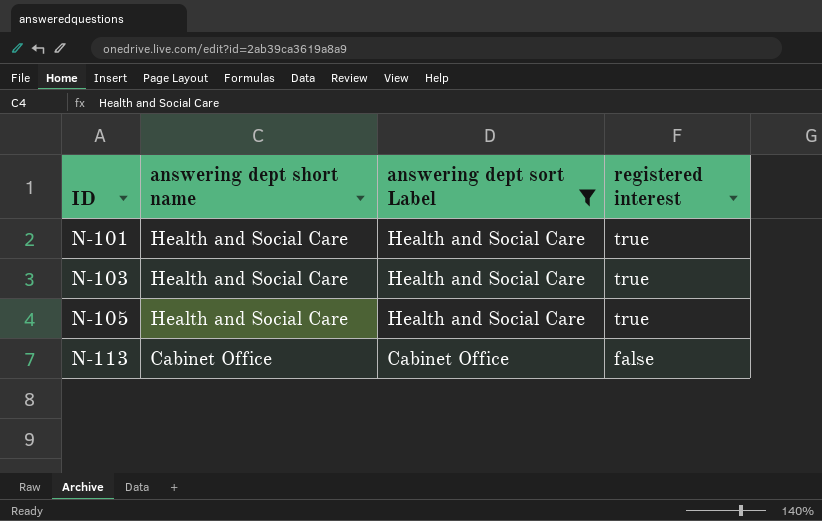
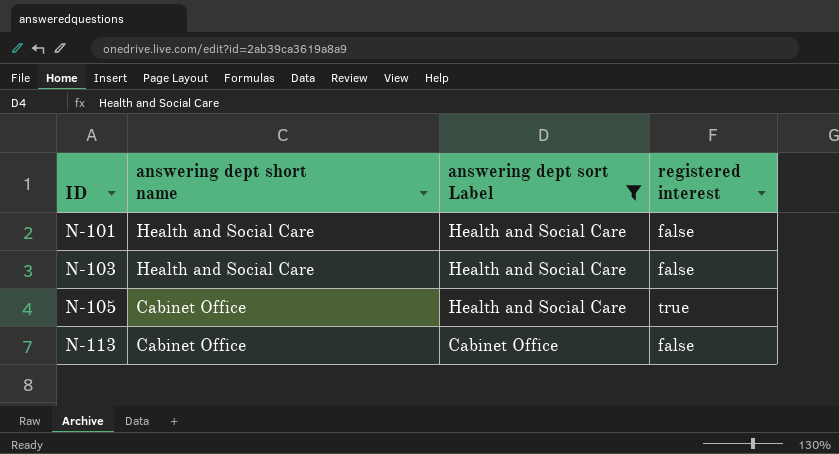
N-101 | registered interest: true -> false
N-103 | registered interest: true -> false
N-105 | answering dept short name: Health and Social Care -> Cabinet Office

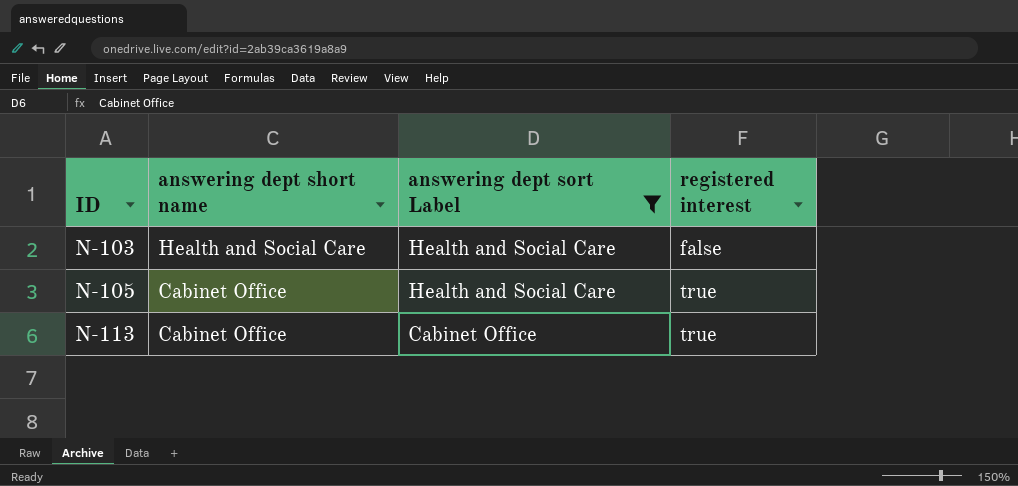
row N-101: Health and Social Care | Health and Social Care | false -> none
N-113 | registered interest: false -> true

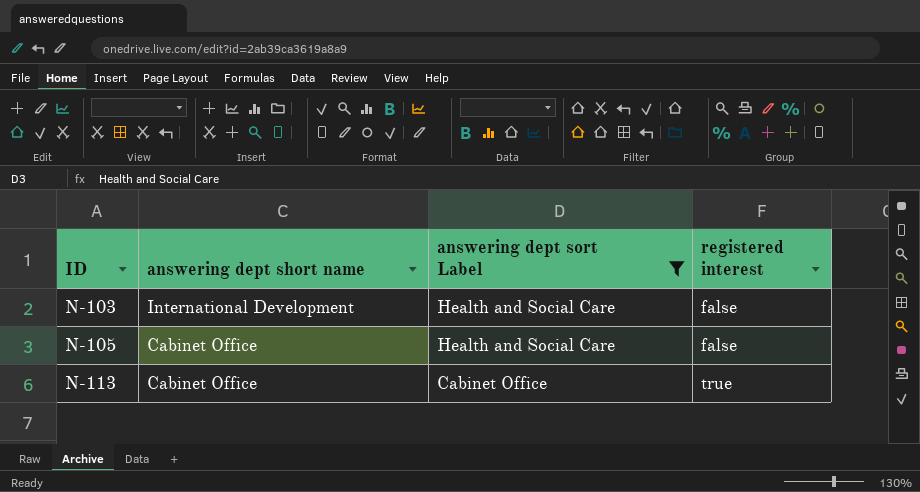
N-103 | answering dept short name: Health and Social Care -> International Development
N-105 | registered interest: true -> false

